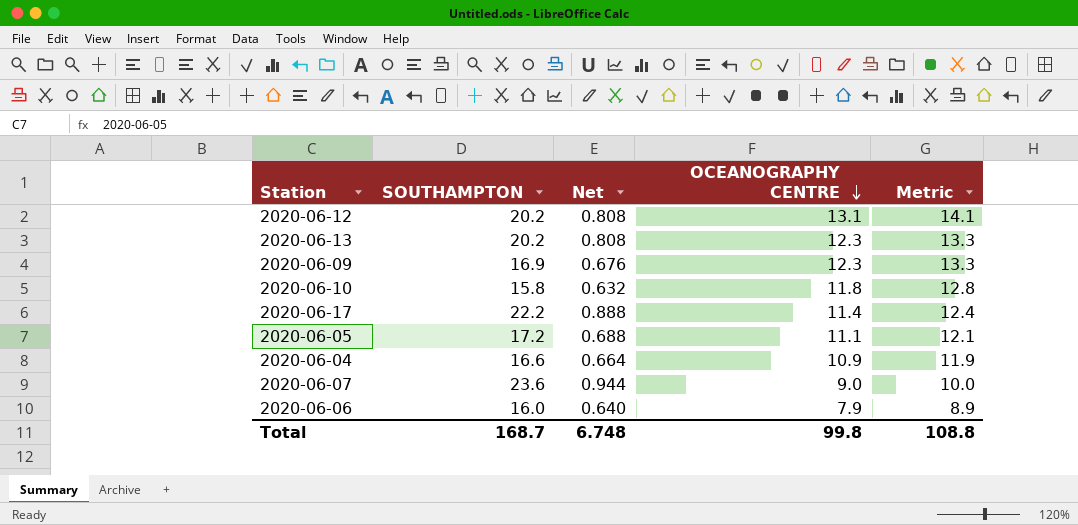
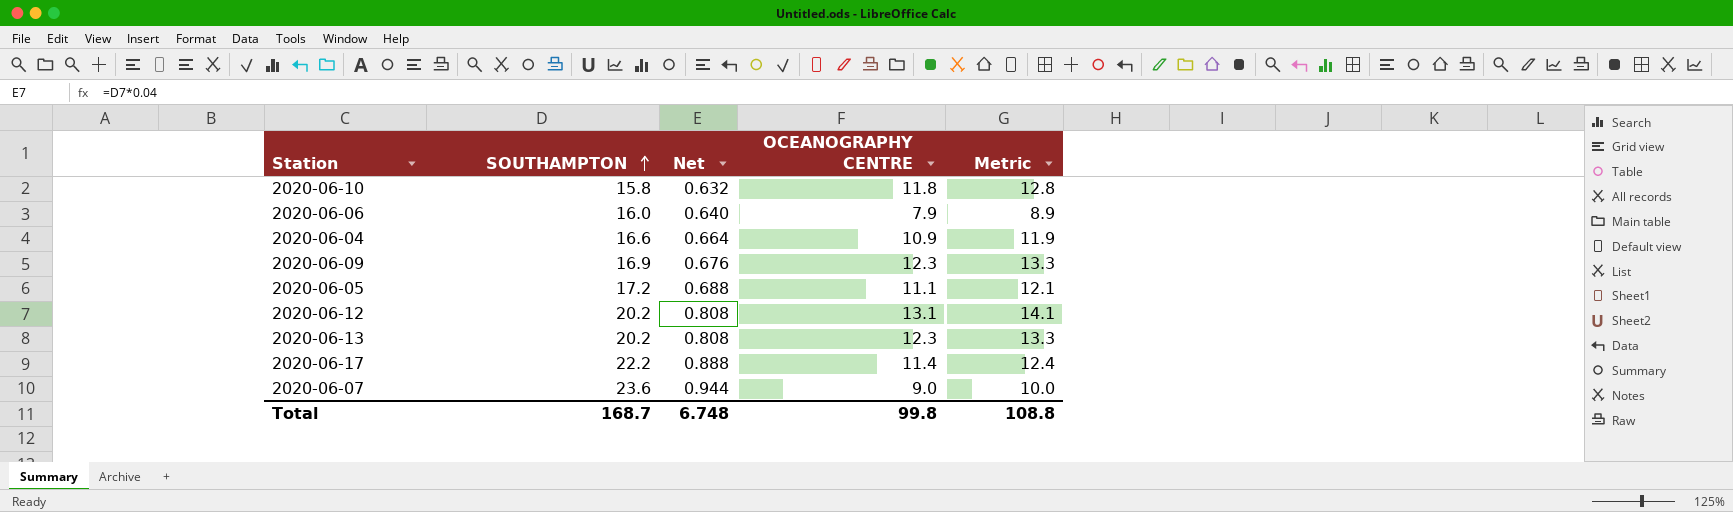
row order: OCEANOGRAPHY CENTRE descending -> SOUTHAMPTON ascending

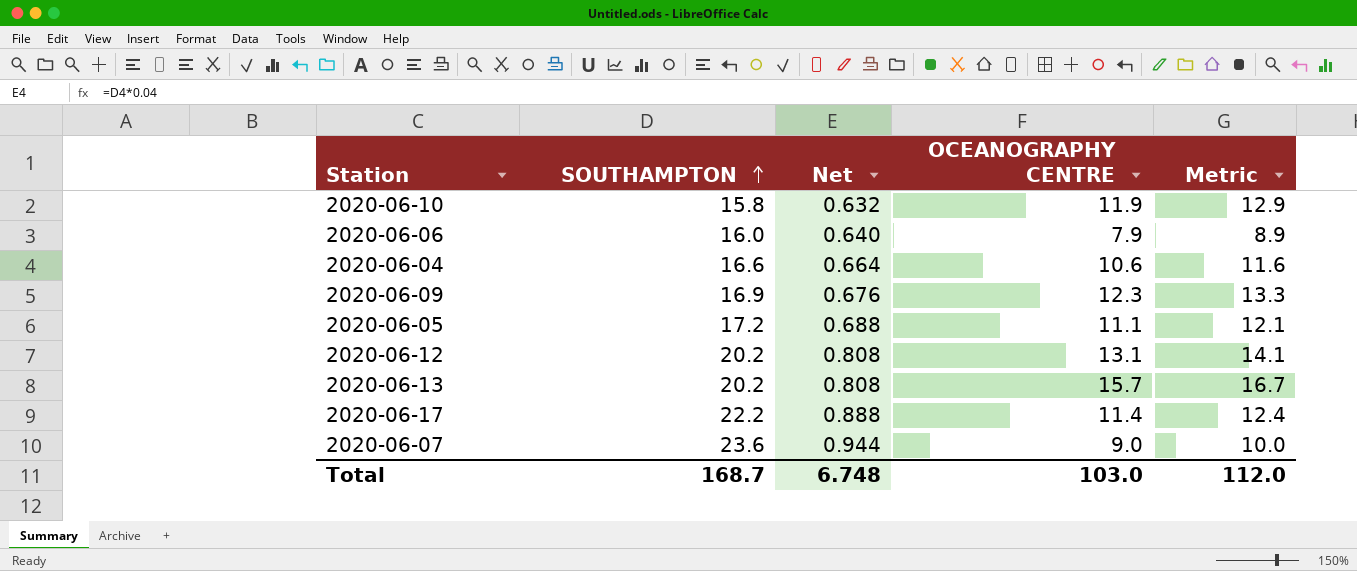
2020-06-10 | OCEANOGRAPHY CENTRE: 11.8 -> 11.9
2020-06-10 | Metric: 12.8 -> 12.9
2020-06-04 | OCEANOGRAPHY CENTRE: 10.9 -> 10.6
2020-06-04 | Metric: 11.9 -> 11.6
2020-06-13 | OCEANOGRAPHY CENTRE: 12.3 -> 15.7
2020-06-13 | Metric: 13.3 -> 16.7
Total | OCEANOGRAPHY CENTRE: 99.8 -> 103.0
Total | Metric: 108.8 -> 112.0

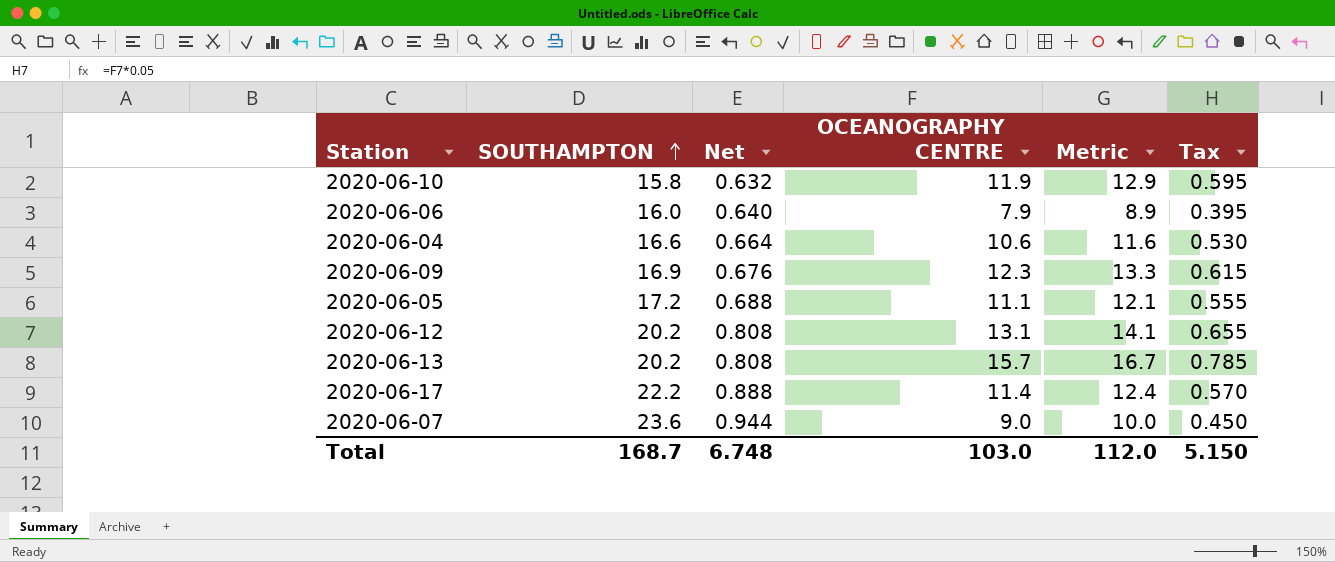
column Tax | formula: none -> [OCEANOGRAPHY CENTRE] * 0.05

